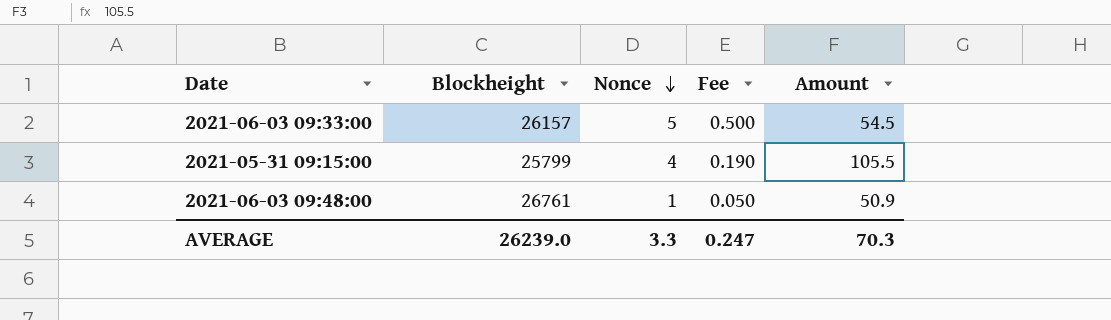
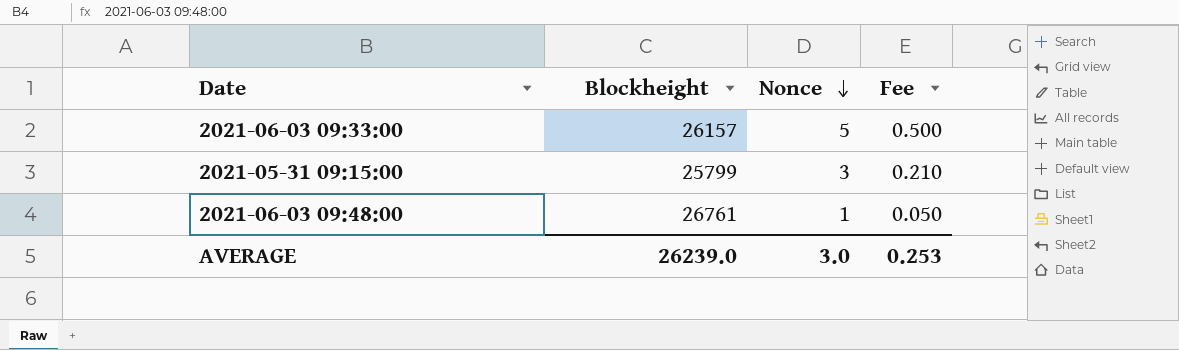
column Amount | position: 5 -> none
2021-05-31 09:15:00 | Nonce: 4 -> 3
2021-05-31 09:15:00 | Fee: 0.190 -> 0.210
AVERAGE | Nonce: 3.3 -> 3.0
AVERAGE | Fee: 0.247 -> 0.253

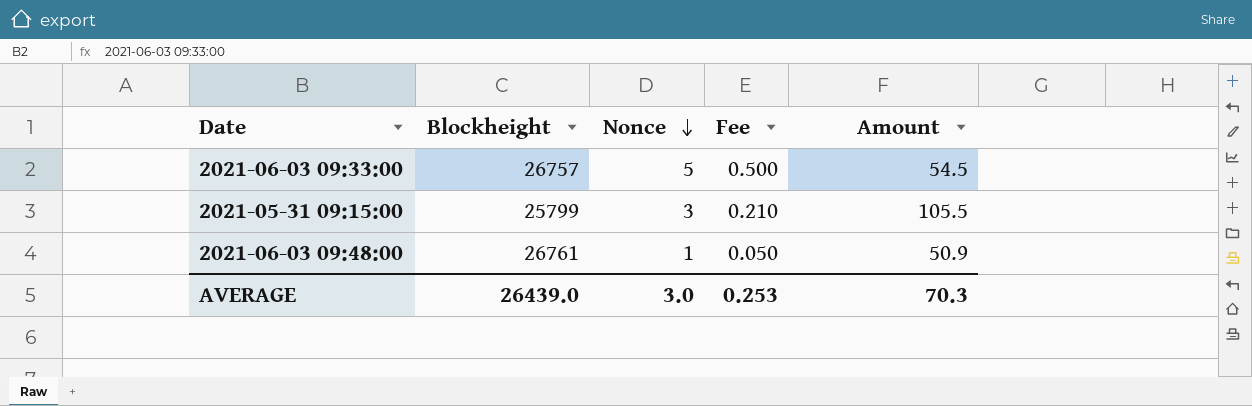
column Amount | position: none -> 5
2021-06-03 09:33:00 | Blockheight: 26157 -> 26757
AVERAGE | Blockheight: 26239.0 -> 26439.0

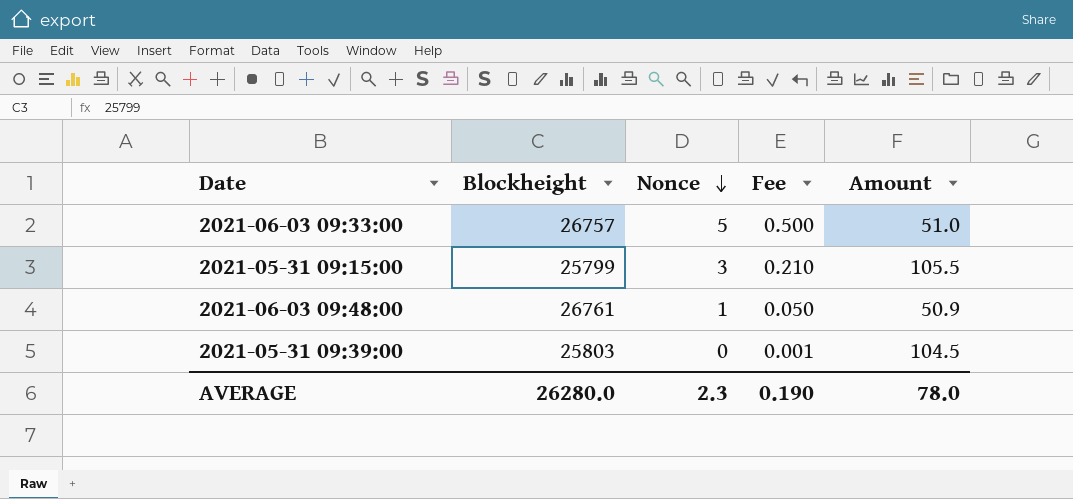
2021-06-03 09:33:00 | Amount: 54.5 -> 51.0
row 2021-05-31 09:39:00: none -> 25803 | 0 | 0.001 | 104.5
AVERAGE | Blockheight: 26439.0 -> 26280.0
AVERAGE | Nonce: 3.0 -> 2.3
AVERAGE | Fee: 0.253 -> 0.190
AVERAGE | Amount: 70.3 -> 78.0

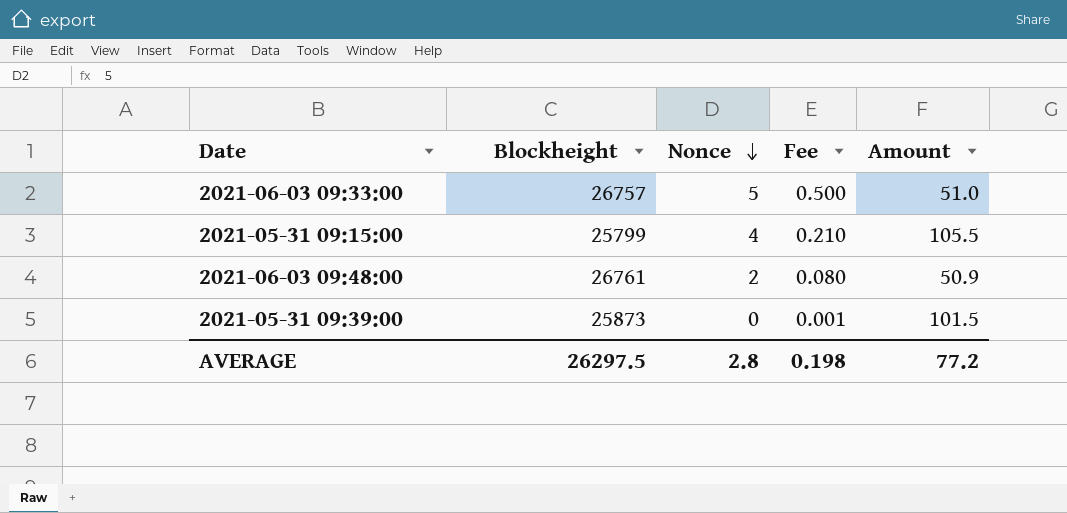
2021-05-31 09:15:00 | Nonce: 3 -> 4
2021-06-03 09:48:00 | Nonce: 1 -> 2
2021-06-03 09:48:00 | Fee: 0.050 -> 0.080
2021-05-31 09:39:00 | Blockheight: 25803 -> 25873
2021-05-31 09:39:00 | Amount: 104.5 -> 101.5
AVERAGE | Blockheight: 26280.0 -> 26297.5
AVERAGE | Nonce: 2.3 -> 2.8
AVERAGE | Fee: 0.190 -> 0.198
AVERAGE | Amount: 78.0 -> 77.2

